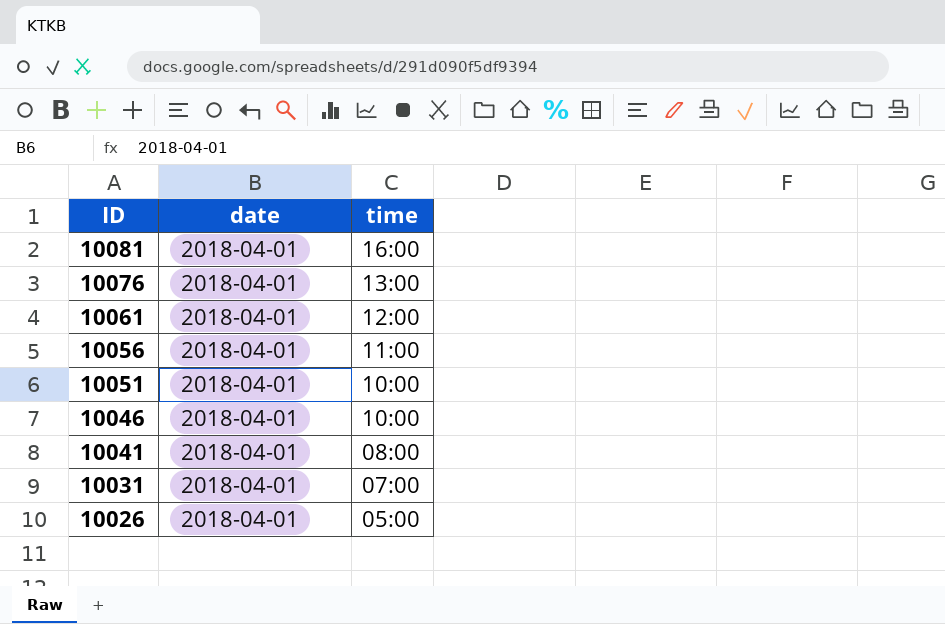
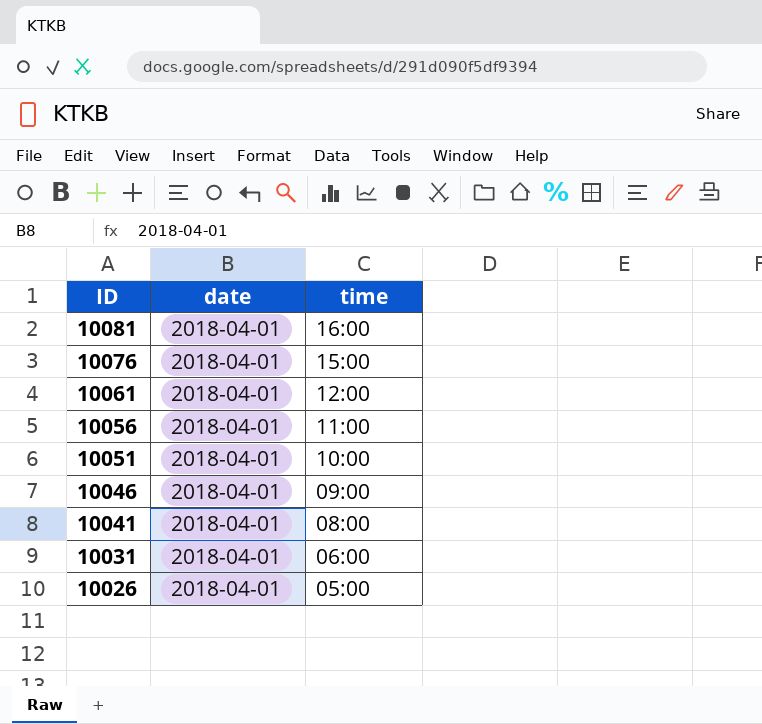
10076 | time: 13:00 -> 15:00
10046 | time: 10:00 -> 09:00
10031 | time: 07:00 -> 06:00

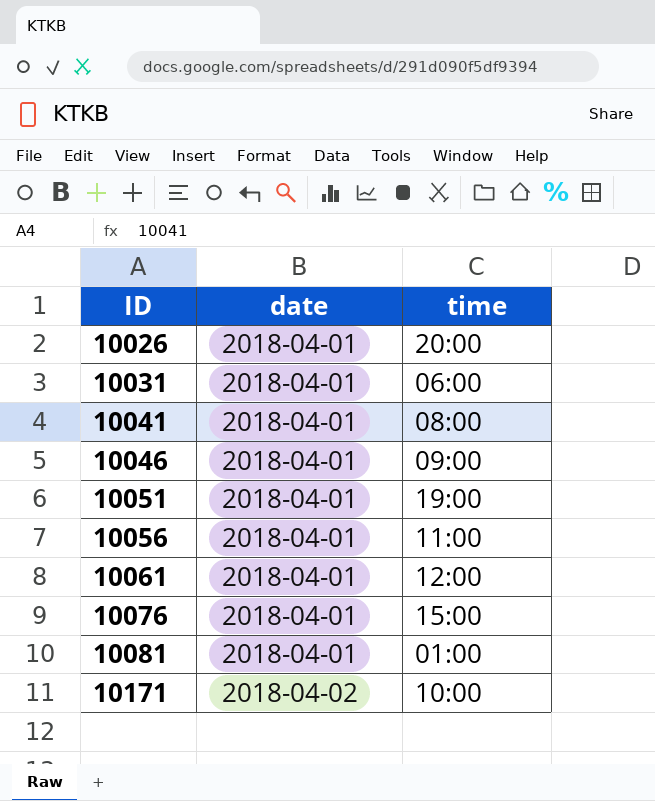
row order: ID descending -> ID ascending
10026 | time: 05:00 -> 20:00
10051 | time: 10:00 -> 19:00
10081 | time: 16:00 -> 01:00
row 10171: none -> 2018-04-02 | 10:00

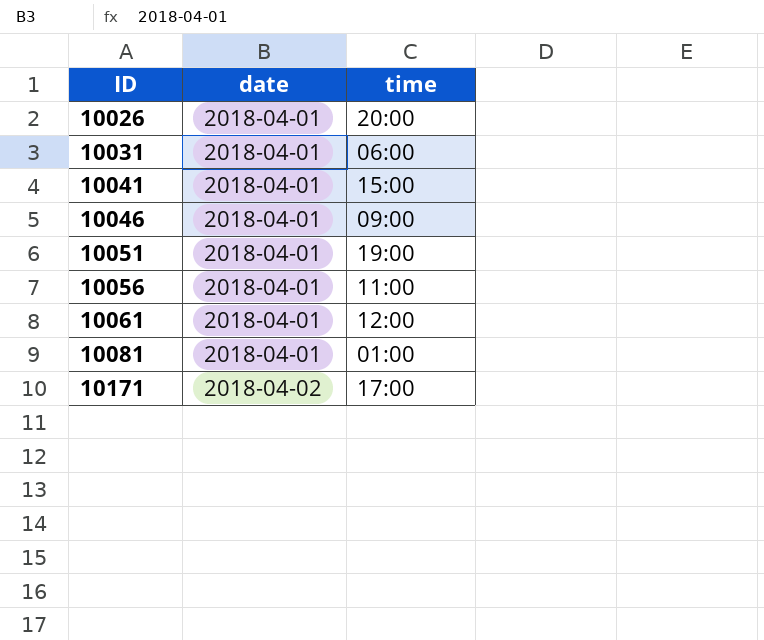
row 10076: 2018-04-01 | 15:00 -> none
10041 | time: 08:00 -> 15:00
10171 | time: 10:00 -> 17:00

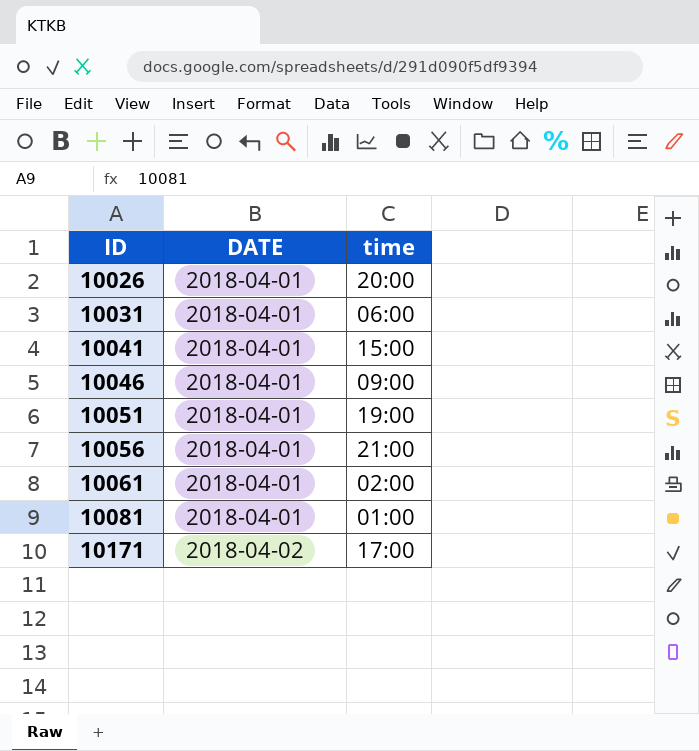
column name: date -> DATE
10056 | time: 11:00 -> 21:00
10061 | time: 12:00 -> 02:00

